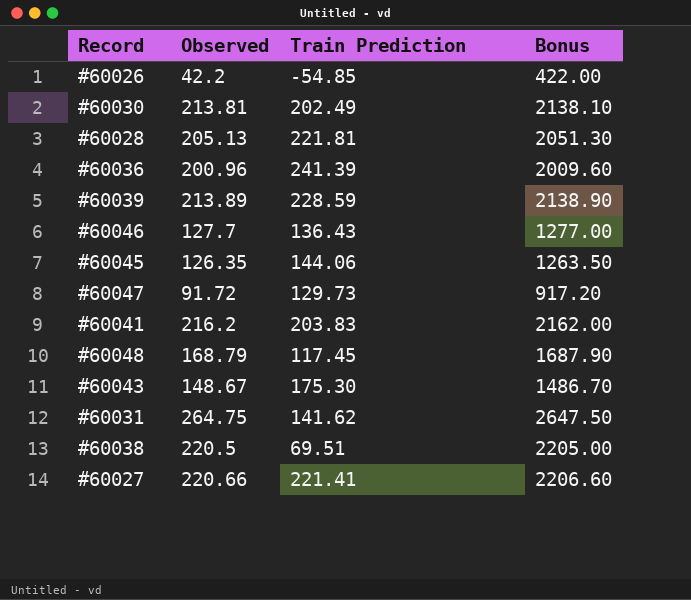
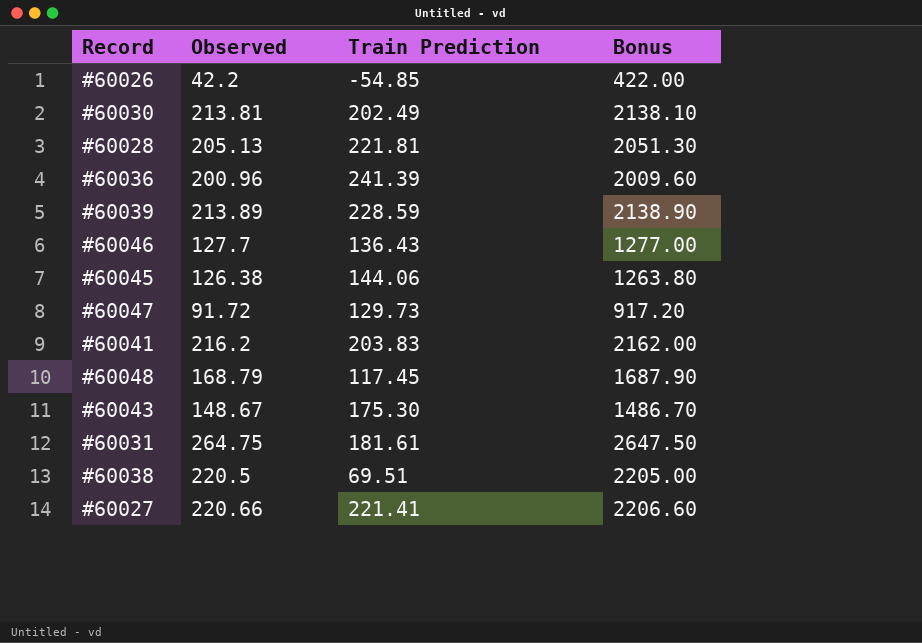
#60045 | Observed: 126.35 -> 126.38
#60045 | Bonus: 1263.50 -> 1263.80
#60031 | Train Prediction: 141.62 -> 181.61

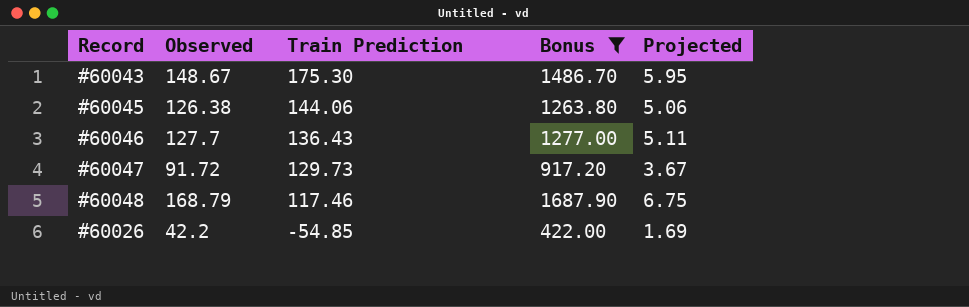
filter: none -> Bonus <= 1687.90
row order: none -> Train Prediction descending
column Projected | formula: none -> [Observed] * 0.04
#60048 | Train Prediction: 117.45 -> 117.46

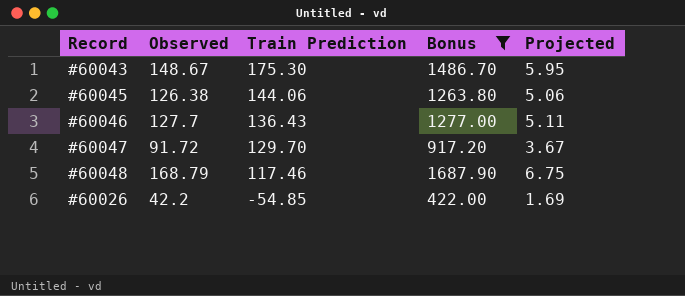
#60047 | Train Prediction: 129.73 -> 129.70

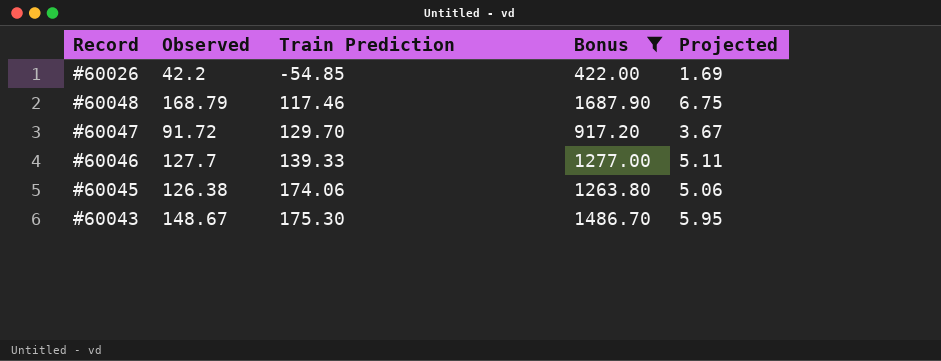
row order: Train Prediction descending -> Train Prediction ascending
#60046 | Train Prediction: 136.43 -> 139.33
#60045 | Train Prediction: 144.06 -> 174.06

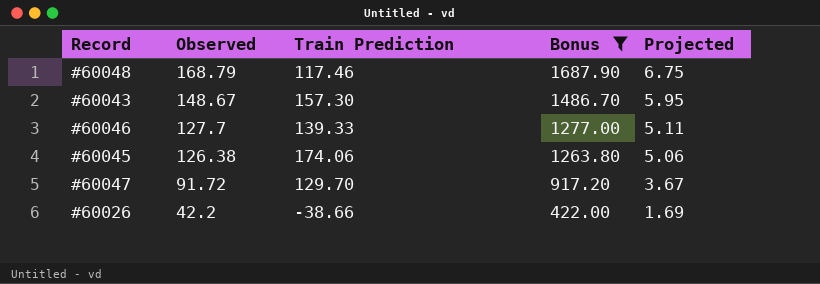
row order: Train Prediction ascending -> Observed descending
#60043 | Train Prediction: 175.30 -> 157.30
#60026 | Train Prediction: -54.85 -> -38.66

